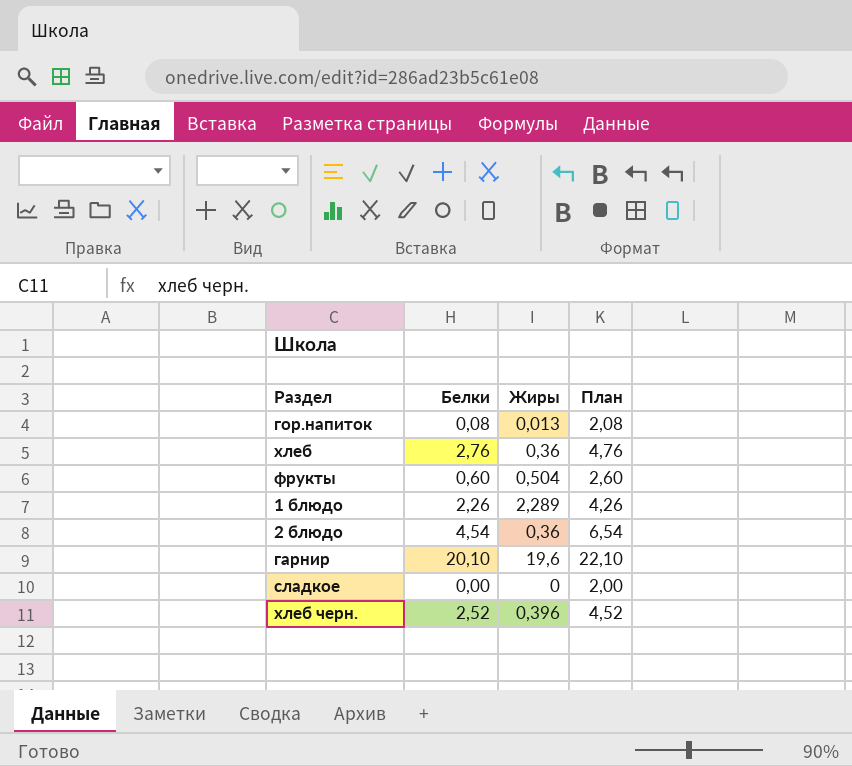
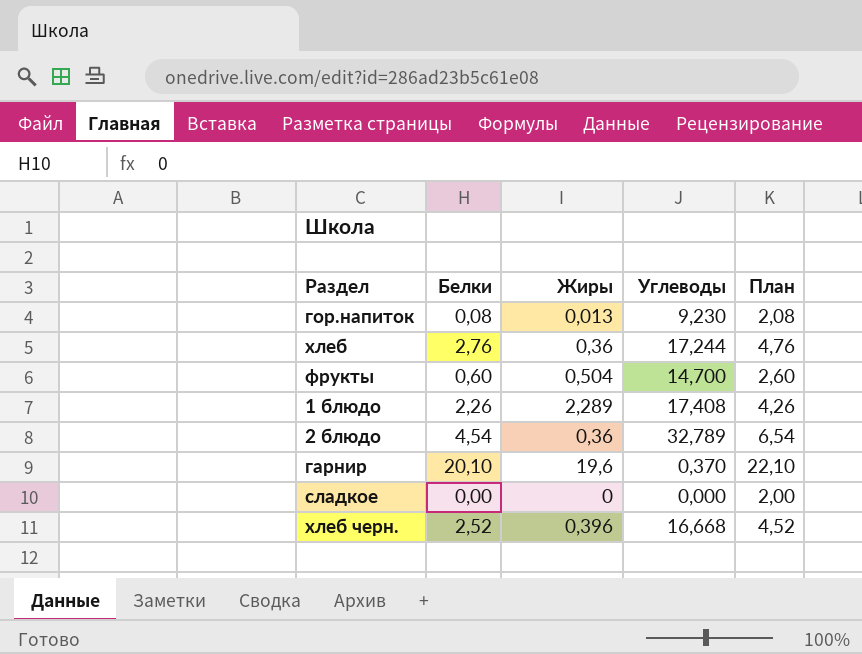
column Углеводы | position: none -> 4

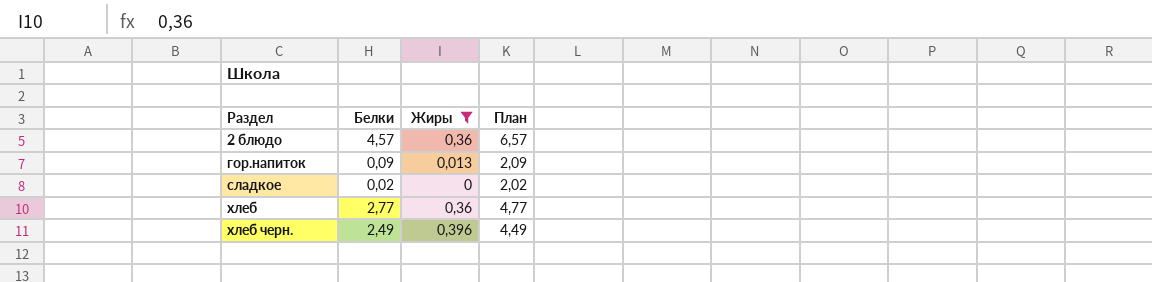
filter: none -> Жиры <= 0,396
row order: none -> Раздел ascending
column Углеводы | position: 4 -> none
2 блюдо | Белки: 4,54 -> 4,57
2 блюдо | План: 6,54 -> 6,57
гор.напиток | Белки: 0,08 -> 0,09
гор.напиток | План: 2,08 -> 2,09
сладкое | Белки: 0,00 -> 0,02
сладкое | План: 2,00 -> 2,02
хлеб | Белки: 2,76 -> 2,77
хлеб | План: 4,76 -> 4,77
хлеб черн. | Белки: 2,52 -> 2,49
хлеб черн. | План: 4,52 -> 4,49

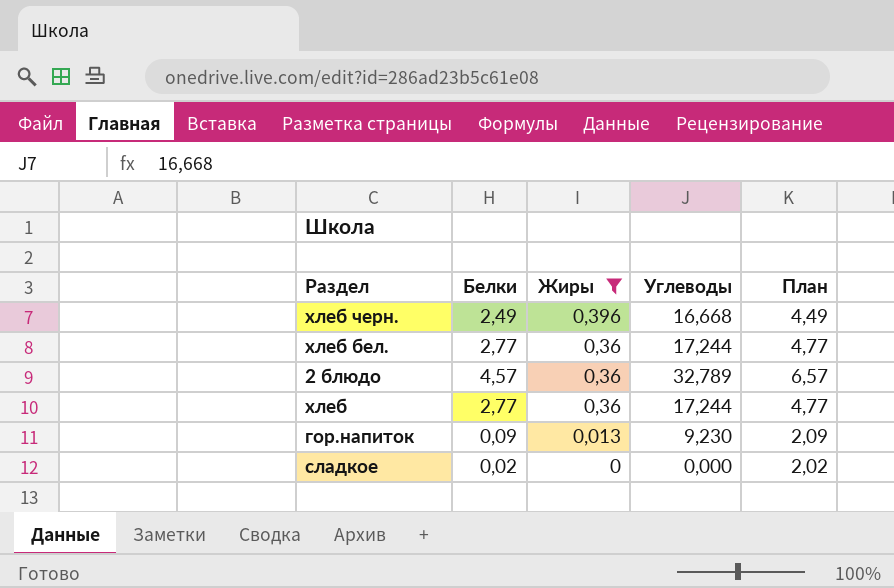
row order: Раздел ascending -> Жиры descending
column Углеводы | position: none -> 4
row хлеб бел.: none -> 2,77 | 0,36 | 17,244 | 4,77

